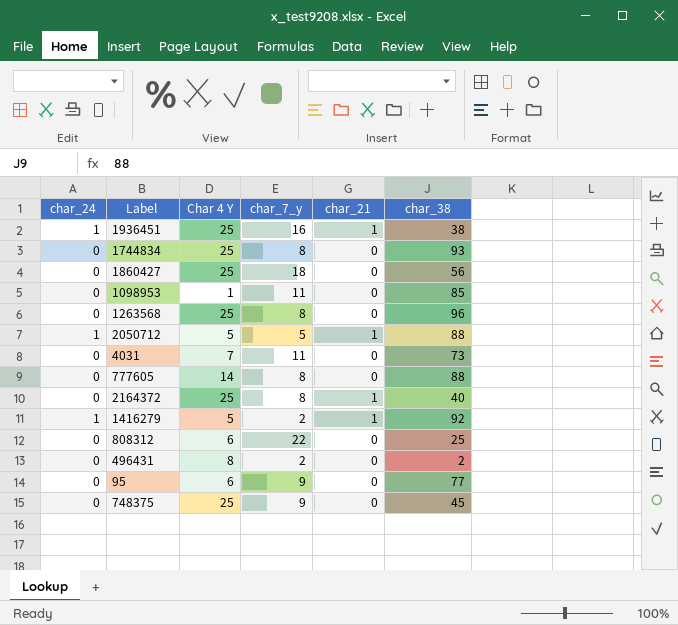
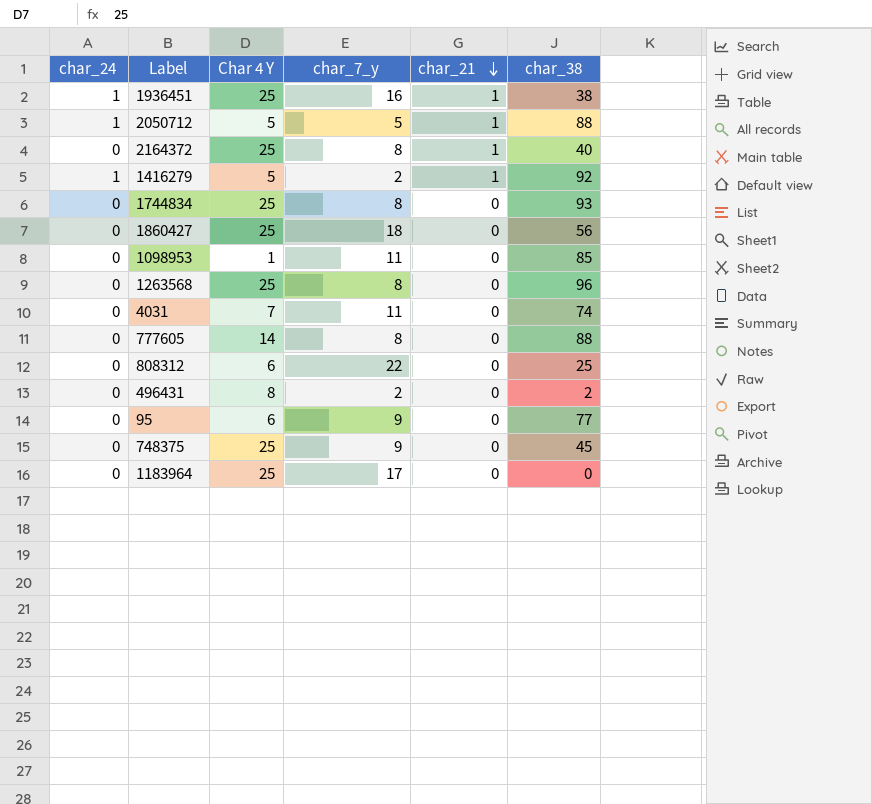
row order: none -> char_21 descending
4031 | char_38: 73 -> 74
row 1183964: none -> 0 | 25 | 17 | 0 | 0

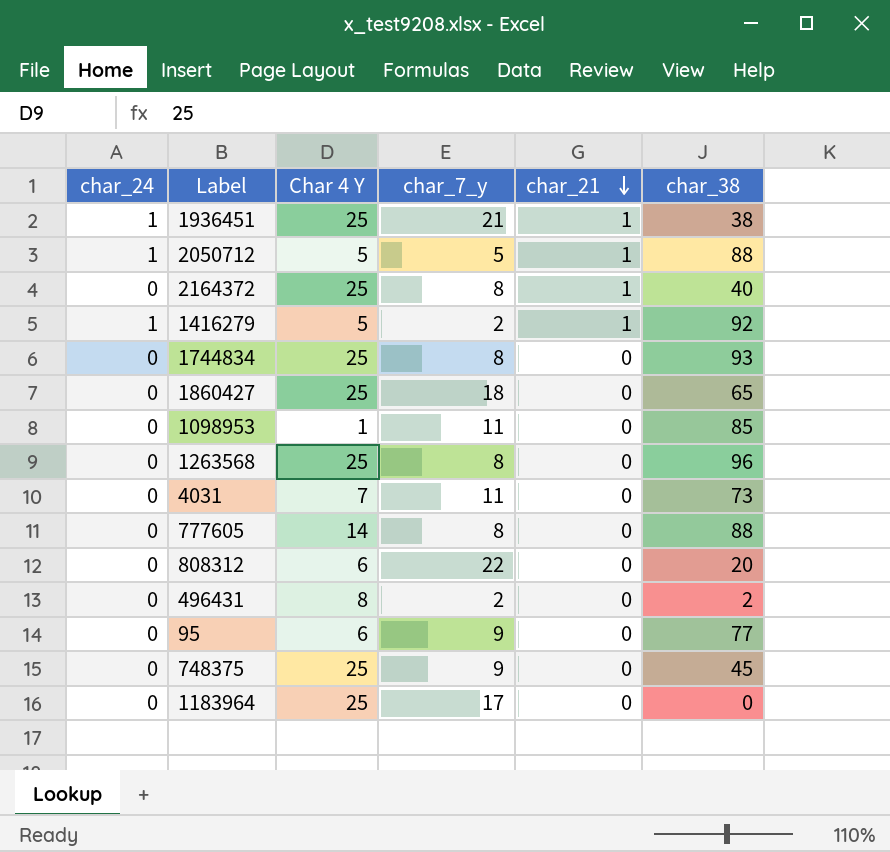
1936451 | char_7_y: 16 -> 21
1860427 | char_38: 56 -> 65
4031 | char_38: 74 -> 73
808312 | char_38: 25 -> 20

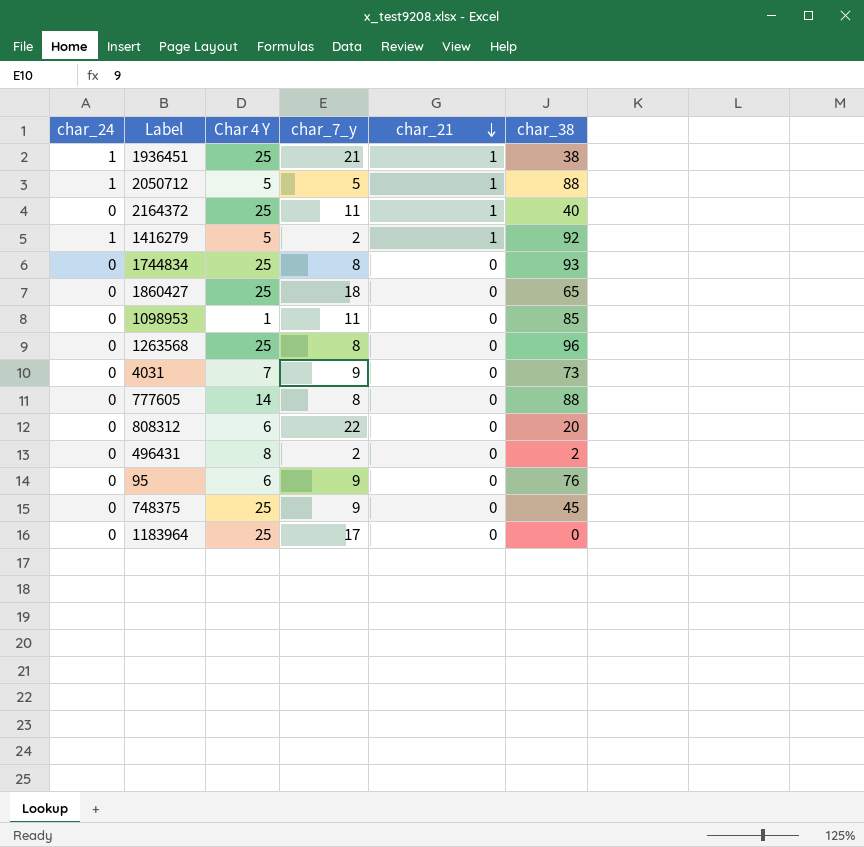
2164372 | char_7_y: 8 -> 11
4031 | char_7_y: 11 -> 9
95 | char_38: 77 -> 76

